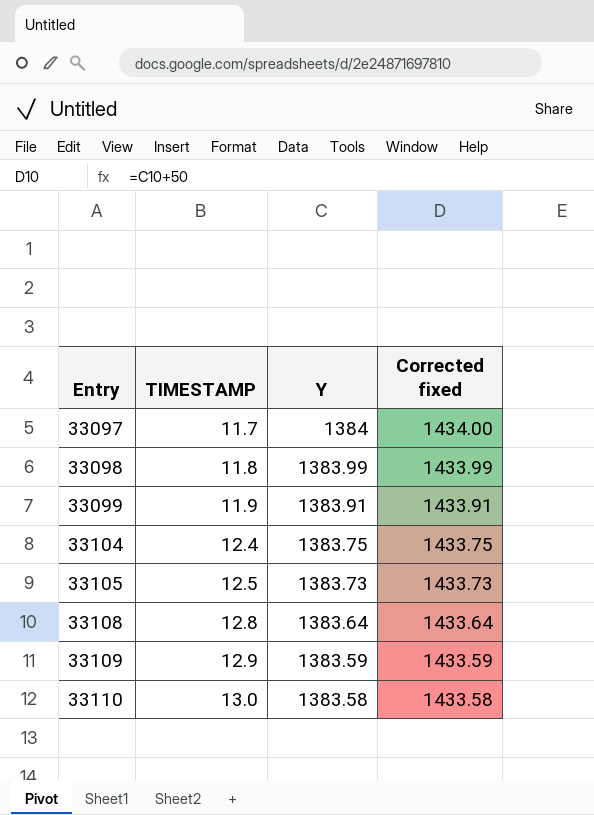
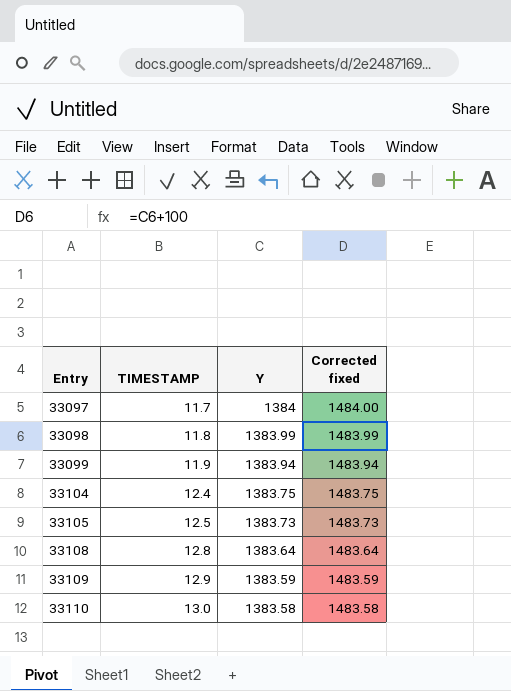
column Corrected fixed | formula: [Y] + 50 -> [Y] + 100
33099 | Y: 1383.91 -> 1383.94

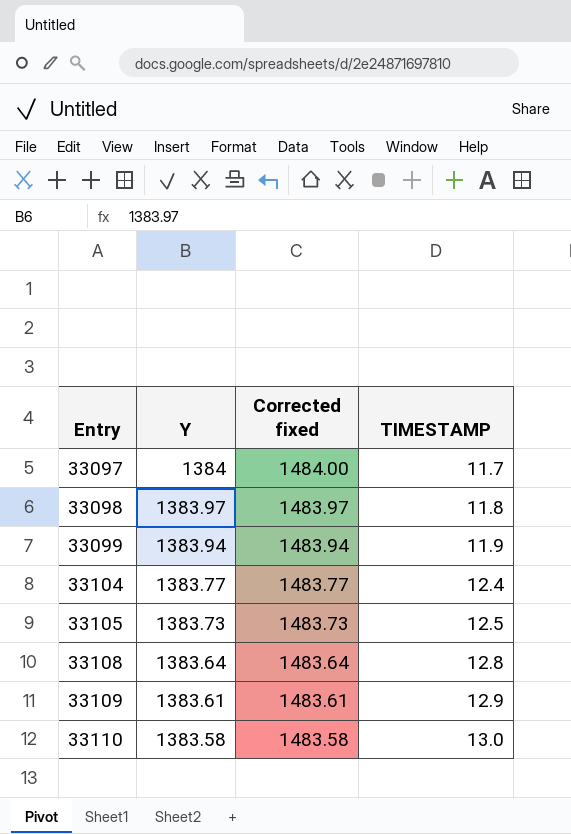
column TIMESTAMP | position: 2 -> 4
33098 | Y: 1383.99 -> 1383.97
33098 | Corrected fixed: 1483.99 -> 1483.97
33104 | Y: 1383.75 -> 1383.77
33104 | Corrected fixed: 1483.75 -> 1483.77
33109 | Y: 1383.59 -> 1383.61
33109 | Corrected fixed: 1483.59 -> 1483.61

